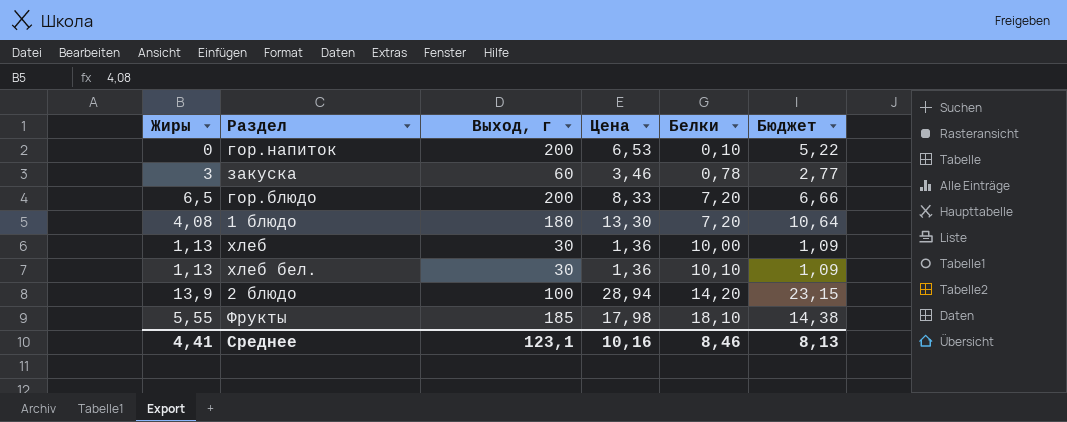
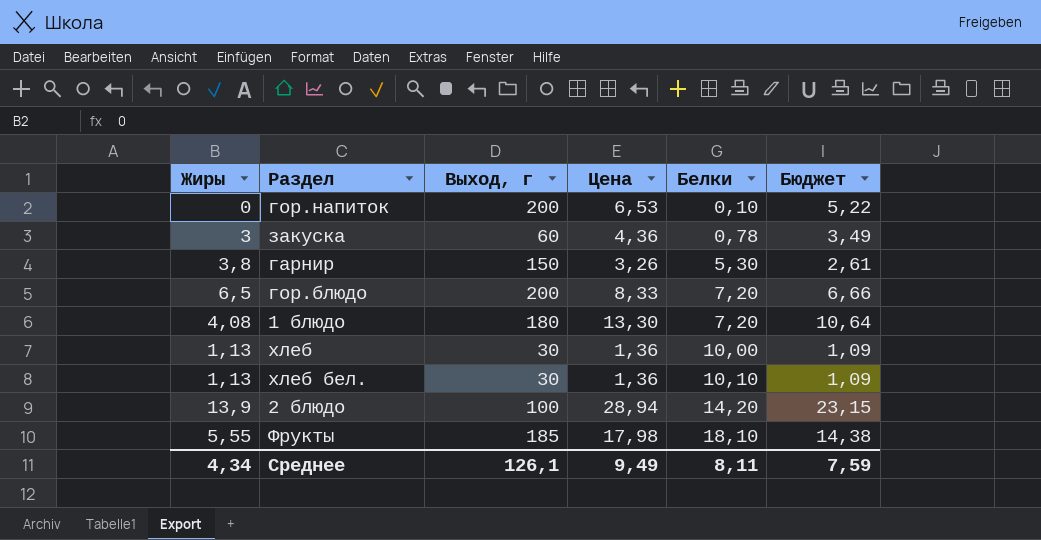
закуска | Цена: 3,46 -> 4,36
закуска | Бюджет: 2,77 -> 3,49
row гарнир: none -> 3,8 | 150 | 3,26 | 5,30 | 2,61
Среднее | Жиры: 4,41 -> 4,34
Среднее | Выход, г: 123,1 -> 126,1
Среднее | Цена: 10,16 -> 9,49
Среднее | Белки: 8,46 -> 8,11
Среднее | Бюджет: 8,13 -> 7,59

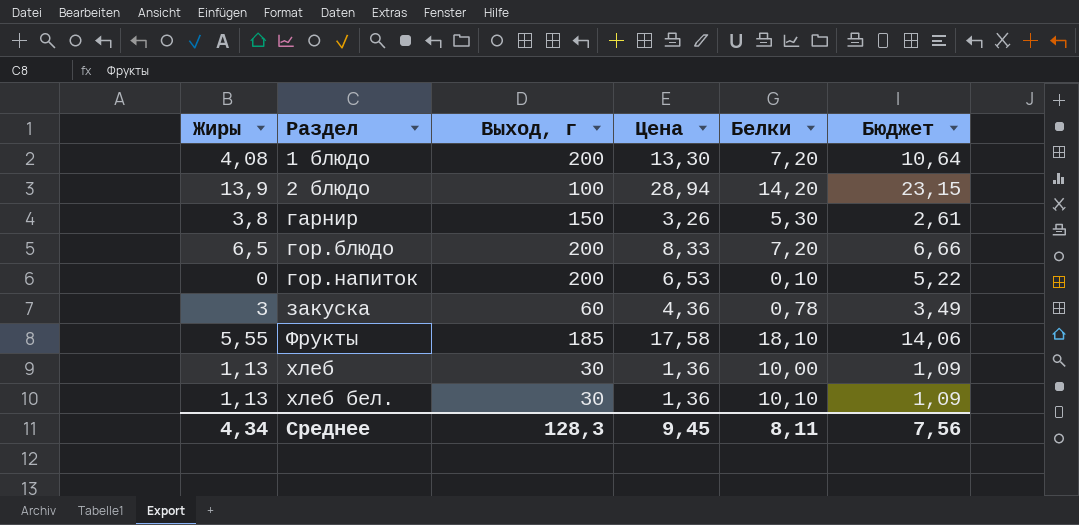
row order: Белки ascending -> Раздел ascending
1 блюдо | Выход, г: 180 -> 200
Фрукты | Цена: 17,98 -> 17,58
Фрукты | Бюджет: 14,38 -> 14,06
Среднее | Выход, г: 126,1 -> 128,3
Среднее | Цена: 9,49 -> 9,45
Среднее | Бюджет: 7,59 -> 7,56

